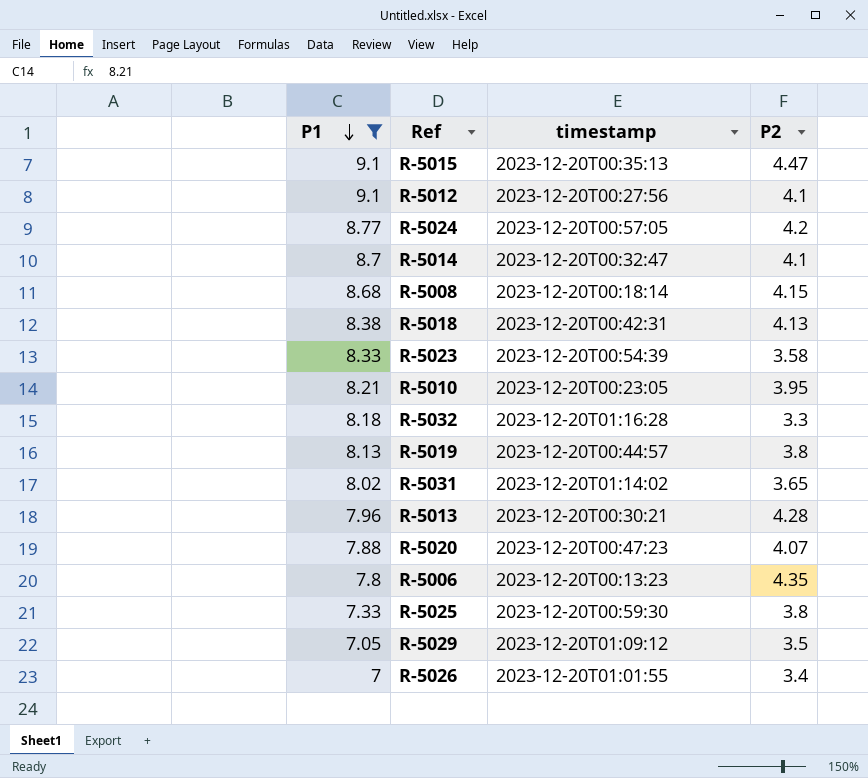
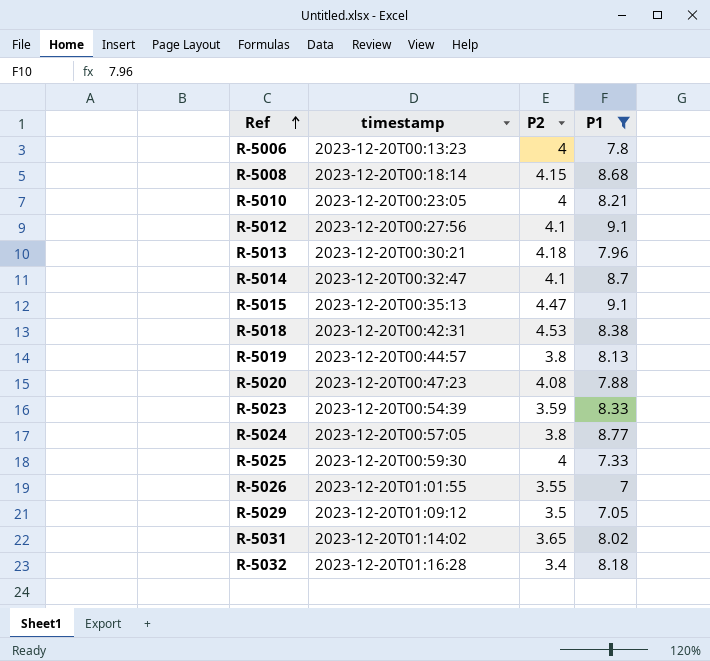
row order: P1 descending -> Ref ascending
column P1 | position: 1 -> 4
R-5006 | P2: 4.35 -> 4
R-5010 | P2: 3.95 -> 4
R-5013 | P2: 4.28 -> 4.18
R-5018 | P2: 4.13 -> 4.53
R-5020 | P2: 4.07 -> 4.08
R-5023 | P2: 3.58 -> 3.59
R-5024 | P2: 4.2 -> 3.8
R-5025 | P2: 3.8 -> 4
R-5026 | P2: 3.4 -> 3.55
R-5032 | P2: 3.3 -> 3.4

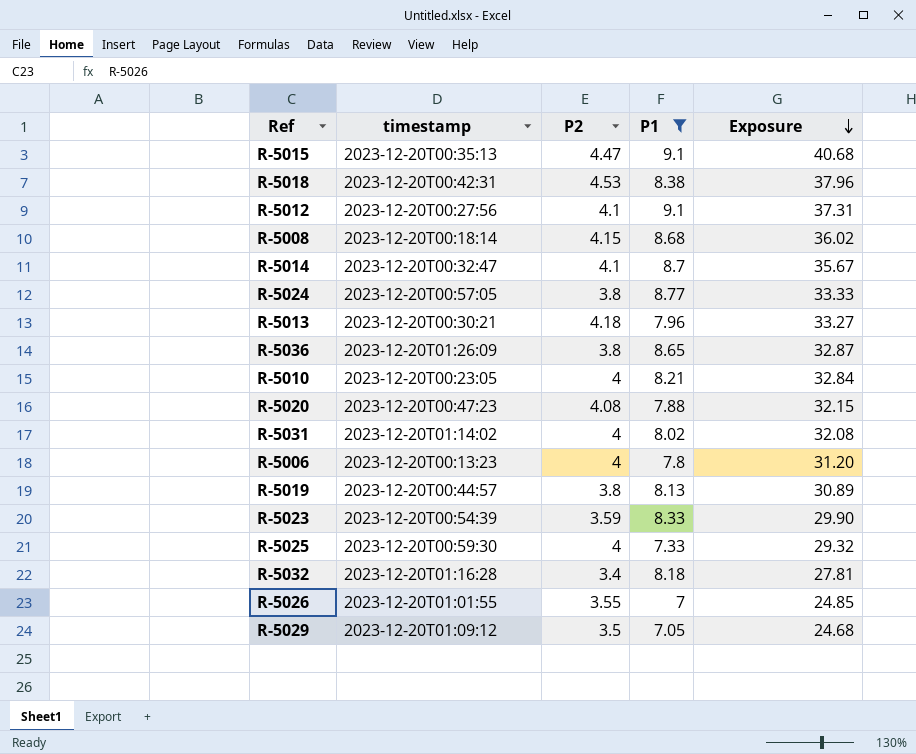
row order: Ref ascending -> Exposure descending
column Exposure | formula: none -> [P2] * [P1]
row R-5036: none -> 2023-12-20T01:26:09 | 3.8 | 8.65 | 32.87
R-5031 | P2: 3.65 -> 4

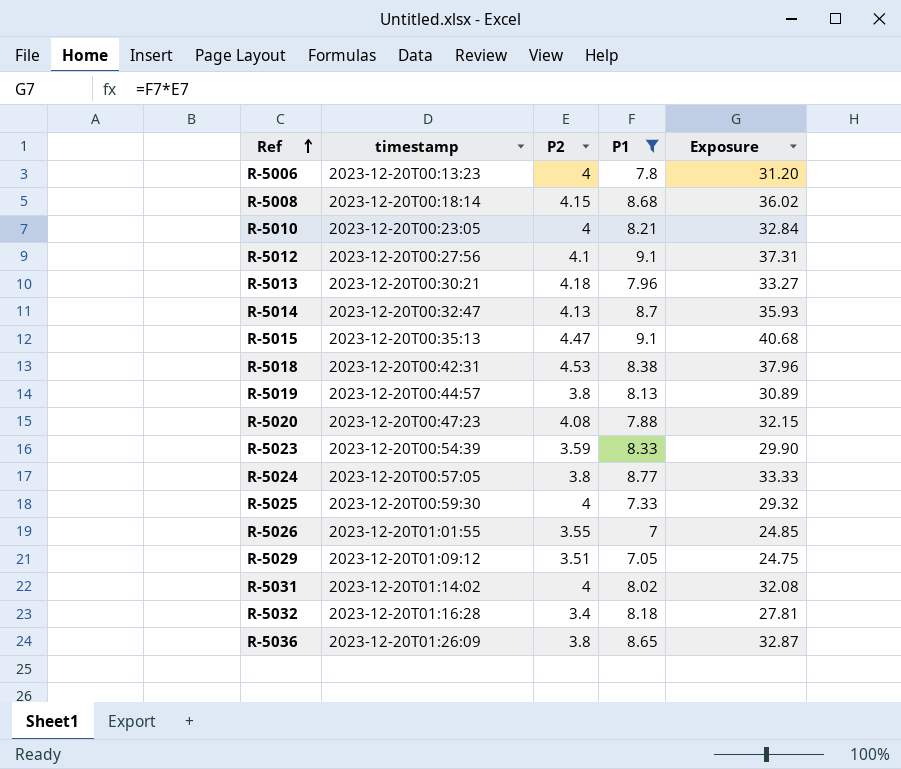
row order: Exposure descending -> Ref ascending
R-5014 | P2: 4.1 -> 4.13
R-5014 | Exposure: 35.67 -> 35.93
R-5029 | P2: 3.5 -> 3.51
R-5029 | Exposure: 24.68 -> 24.75

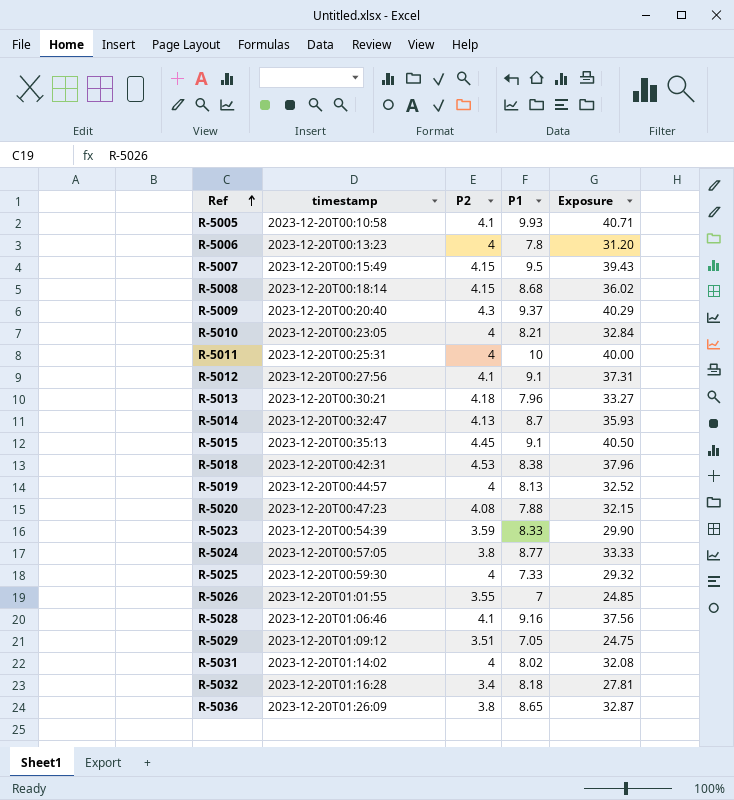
filter: P1 <= 9.1 -> none
R-5015 | P2: 4.47 -> 4.45
R-5015 | Exposure: 40.68 -> 40.50
R-5019 | P2: 3.8 -> 4
R-5019 | Exposure: 30.89 -> 32.52

